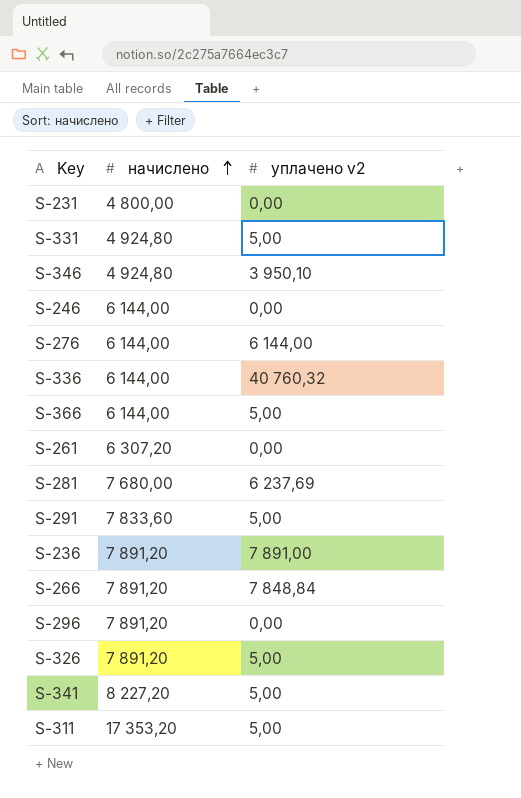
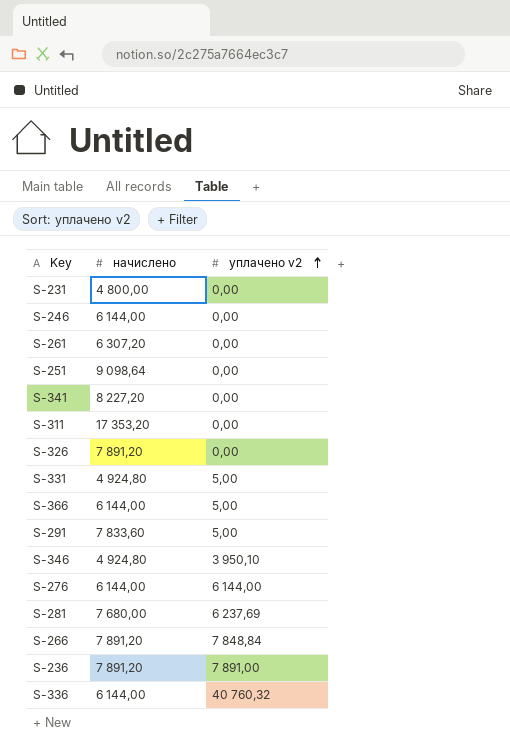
row order: начислено ascending -> уплачено v2 ascending
row S-296: 7 891,20 | 0,00 -> none
row S-251: none -> 9 098,64 | 0,00
S-341 | уплачено v2: 5,00 -> 0,00
S-311 | уплачено v2: 5,00 -> 0,00
S-326 | уплачено v2: 5,00 -> 0,00

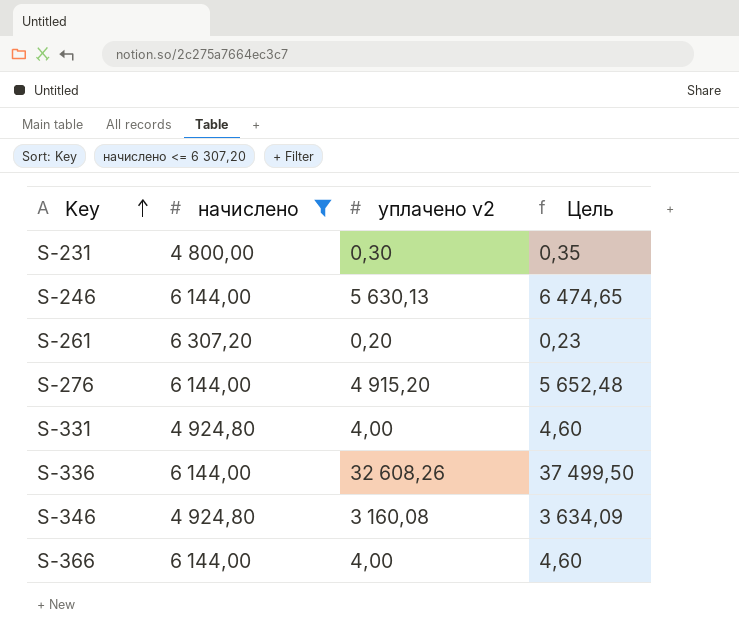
filter: none -> начислено <= 6 307,20
row order: уплачено v2 ascending -> Key ascending
column Цель | formula: none -> [уплачено v2] * 1,15
S-231 | уплачено v2: 0,00 -> 0,30
S-246 | уплачено v2: 0,00 -> 5 630,13
S-261 | уплачено v2: 0,00 -> 0,20
S-276 | уплачено v2: 6 144,00 -> 4 915,20
S-331 | уплачено v2: 5,00 -> 4,00
S-336 | уплачено v2: 40 760,32 -> 32 608,26
S-346 | уплачено v2: 3 950,10 -> 3 160,08
S-366 | уплачено v2: 5,00 -> 4,00

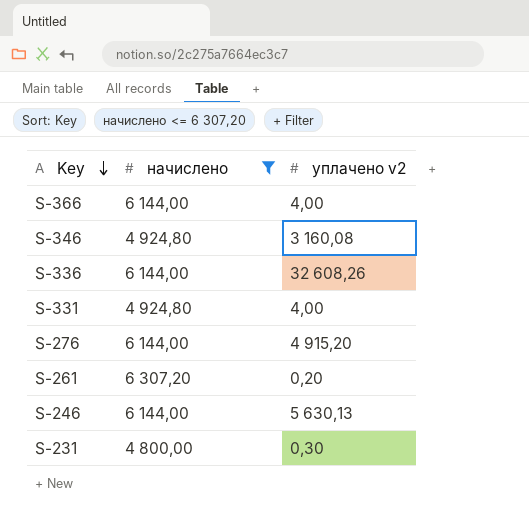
row order: Key ascending -> Key descending
column Цель | formula: [уплачено v2] * 1,15 -> none

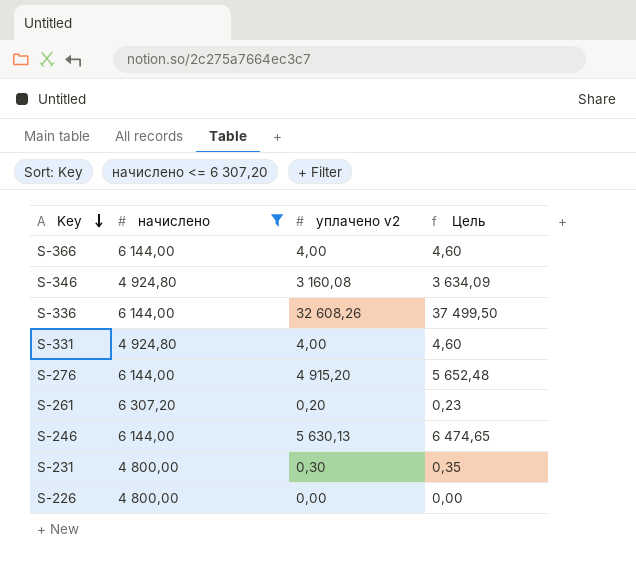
column Цель | formula: none -> [уплачено v2] * 1,15
row S-226: none -> 4 800,00 | 0,00 | 0,00

